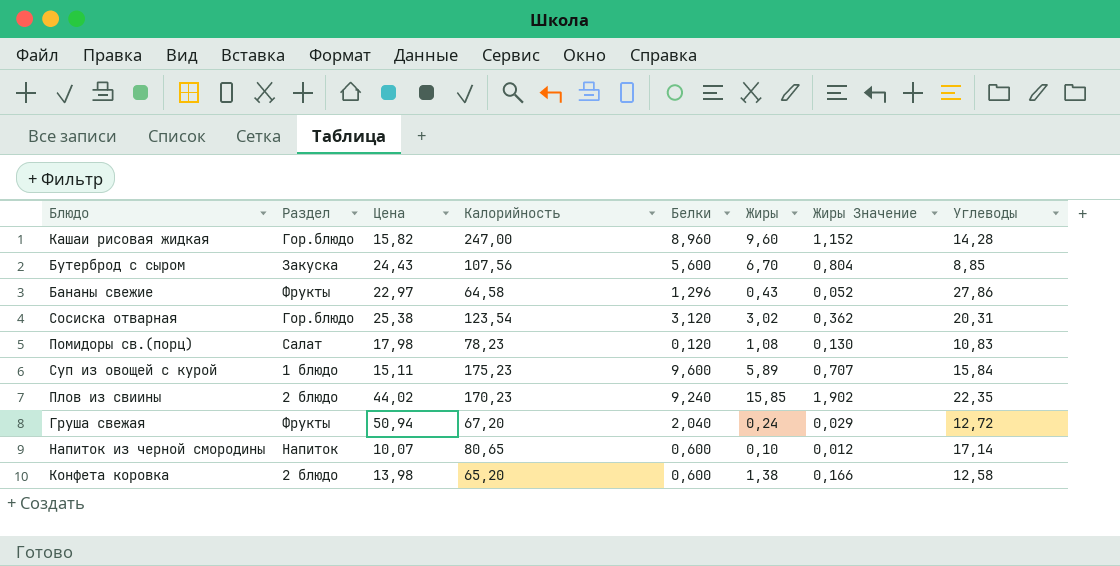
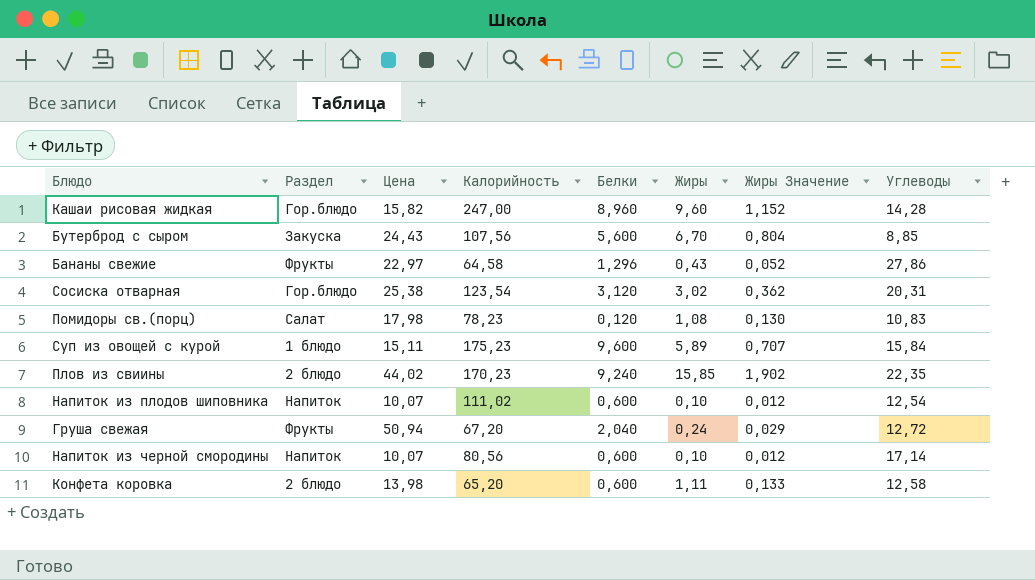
row Напиток из плодов шиповника: none -> Напиток | 10,07 | 111,02 | 0,600 | 0,10 | 0,012 | 12,54
Напиток из черной смородины | Калорийность: 80,65 -> 80,56
Конфета коровка | Жиры: 1,38 -> 1,11
Конфета коровка | Жиры Значение: 0,166 -> 0,133

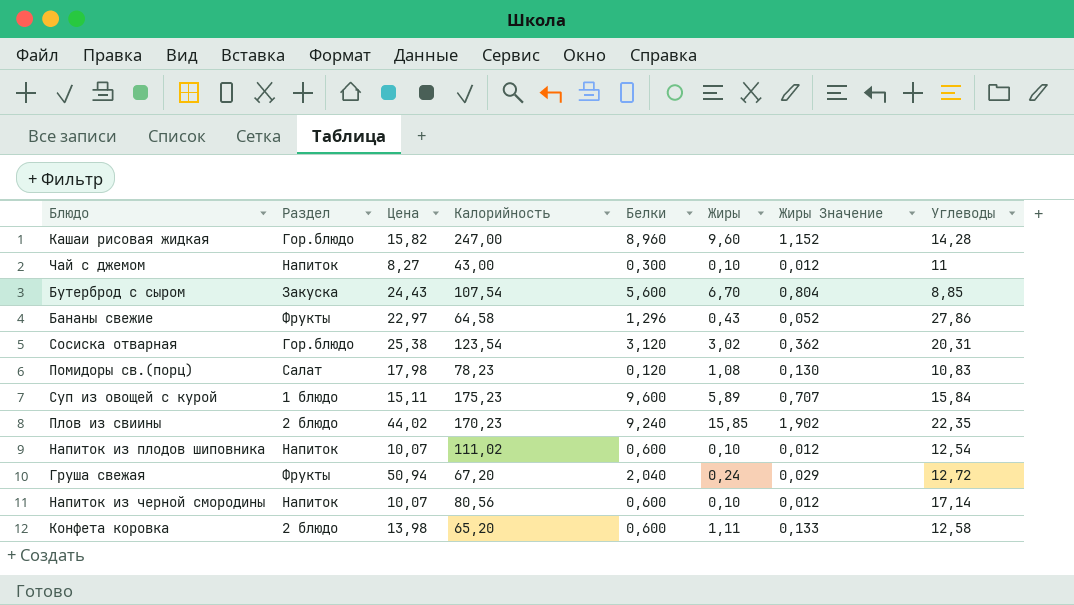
row Чай с джемом: none -> Напиток | 8,27 | 43,00 | 0,300 | 0,10 | 0,012 | 11
Бутерброд с сыром | Калорийность: 107,56 -> 107,54

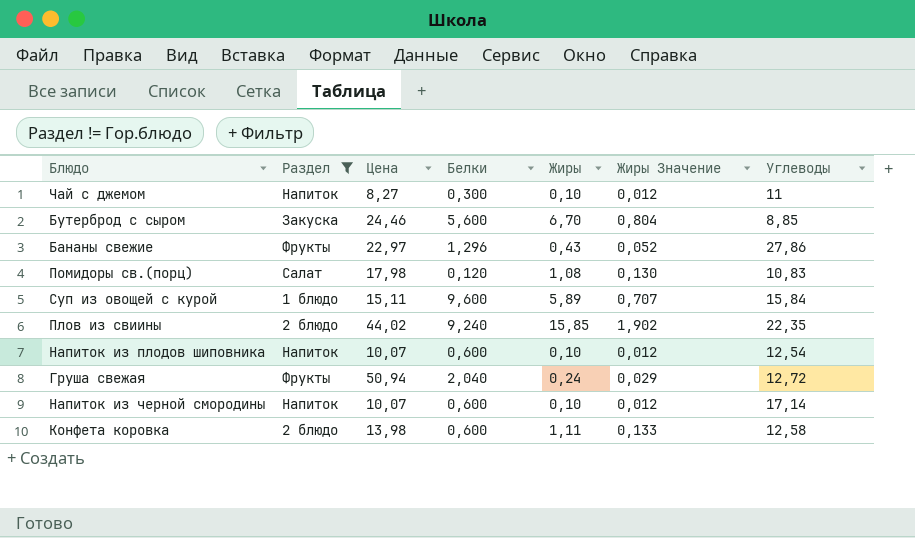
filter: none -> Раздел != Гор.блюдо
column Калорийность | position: 4 -> none
Бутерброд с сыром | Цена: 24,43 -> 24,46

